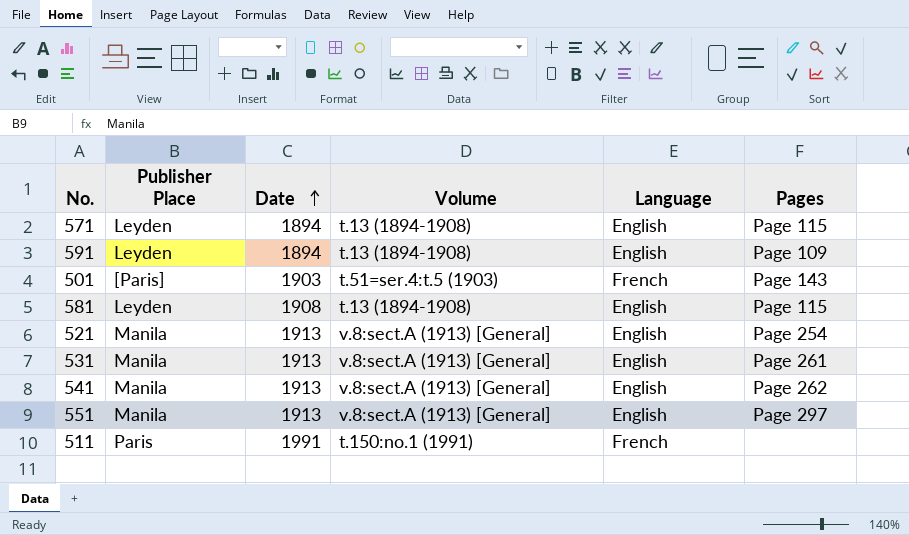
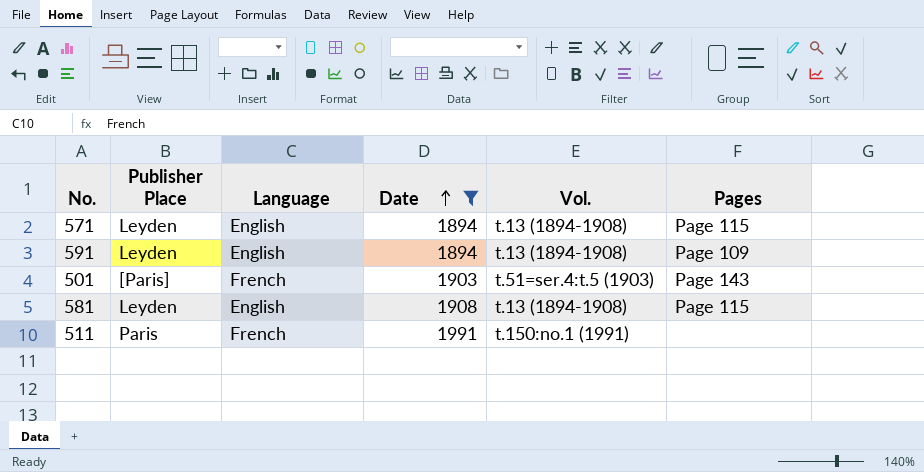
filter: none -> Date != 1913
column Language | position: 5 -> 3
column name: Volume -> Vol.

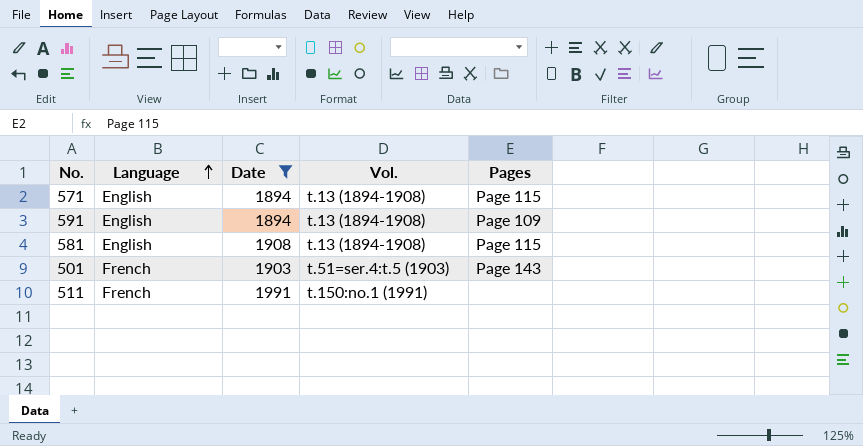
row order: Date ascending -> Language ascending
column Publisher Place | position: 2 -> none

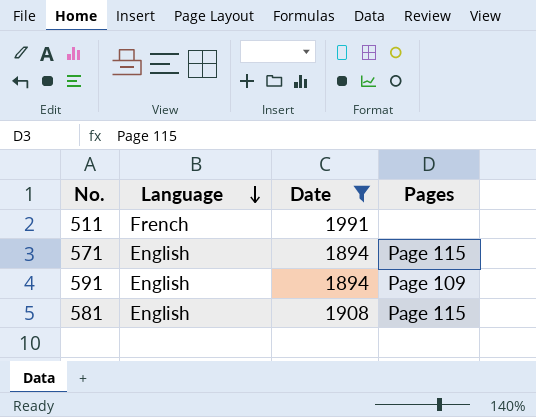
row order: Language ascending -> Language descending
column Vol. | position: 4 -> none
row 501: French | 1903 | t.51=ser.4:t.5 (1903) | Page 143 -> none

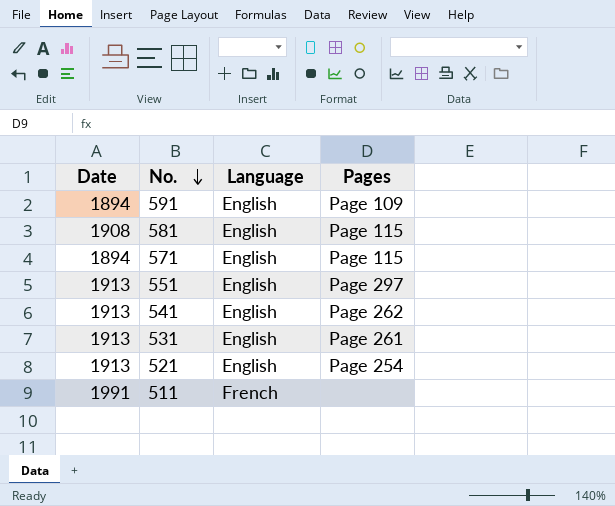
filter: Date != 1913 -> none
row order: Language descending -> No. descending
column Date | position: 3 -> 1

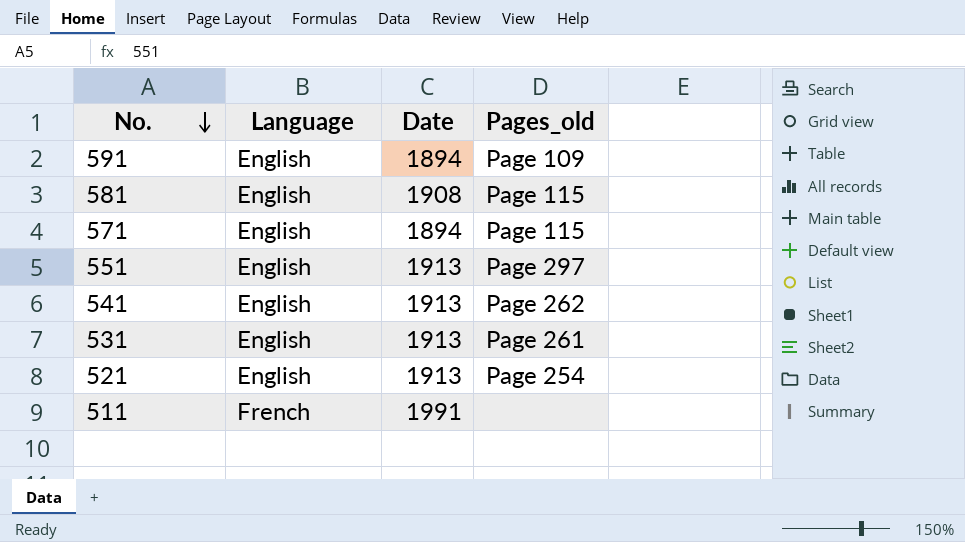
column Date | position: 1 -> 3
column name: Pages -> Pages_old

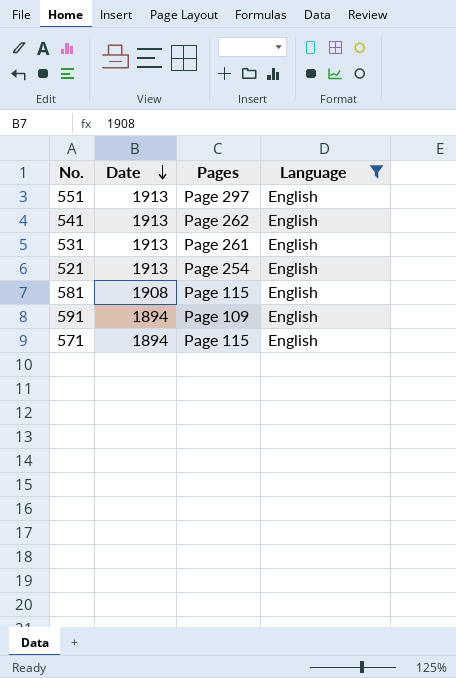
filter: none -> Language = English
row order: No. descending -> Date descending
column name: Pages_old -> Pages
column Language | position: 2 -> 4

